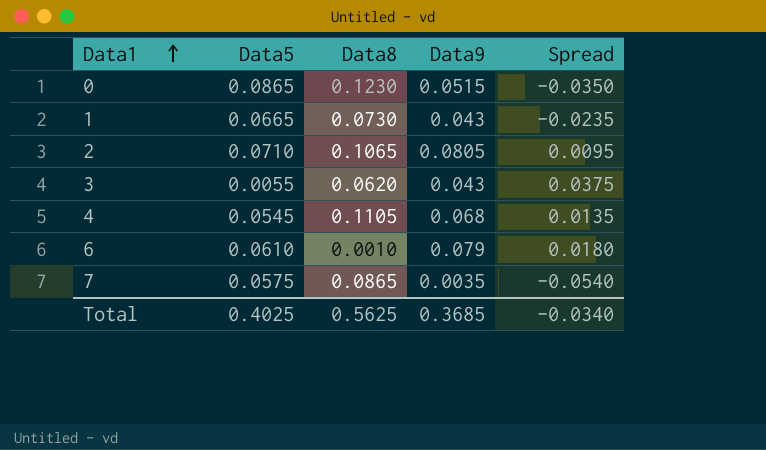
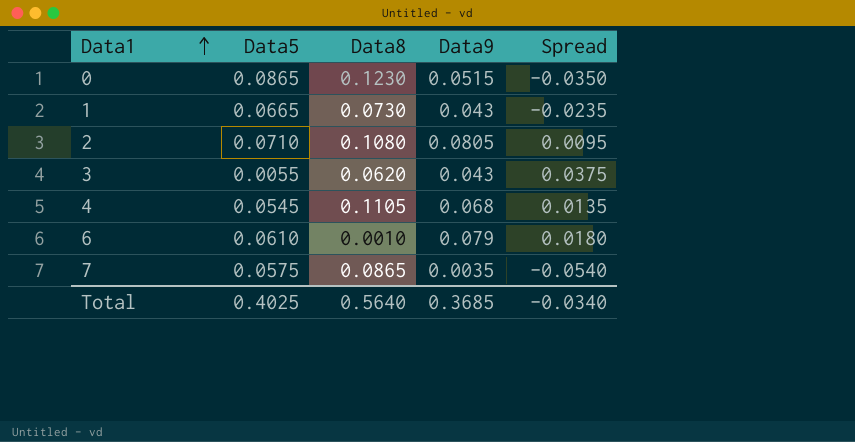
2 | Data8: 0.1065 -> 0.1080
Total | Data8: 0.5625 -> 0.5640

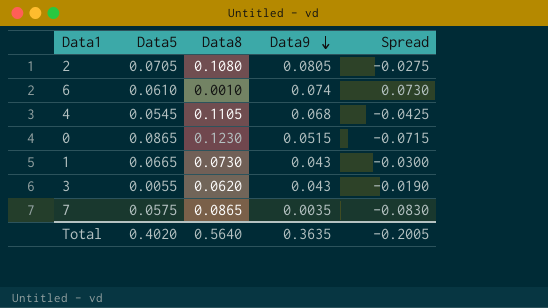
row order: Data1 ascending -> Data9 descending
column Spread | formula: [Data9] - [Data5] -> [Data9] - [Data8]
2 | Data5: 0.0710 -> 0.0705
6 | Data9: 0.079 -> 0.074
Total | Data5: 0.4025 -> 0.4020
Total | Data9: 0.3685 -> 0.3635
Total | Spread: -0.0340 -> -0.2005

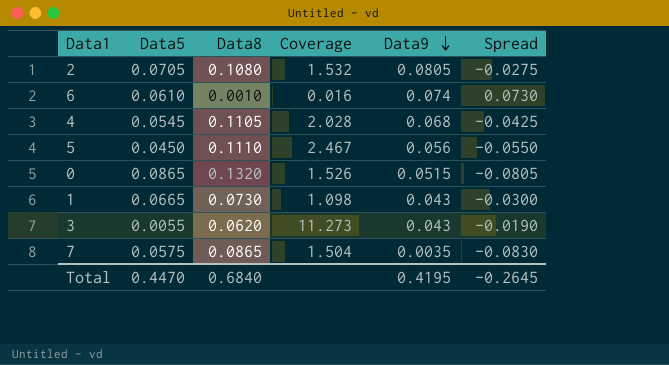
column Coverage | formula: none -> [Data8] / [Data5]
row 5: none -> 0.0450 | 0.1110 | 2.467 | 0.056 | -0.0550
0 | Data8: 0.1230 -> 0.1320
0 | Spread: -0.0715 -> -0.0805
Total | Data5: 0.4020 -> 0.4470
Total | Data8: 0.5640 -> 0.6840
Total | Data9: 0.3635 -> 0.4195
Total | Spread: -0.2005 -> -0.2645

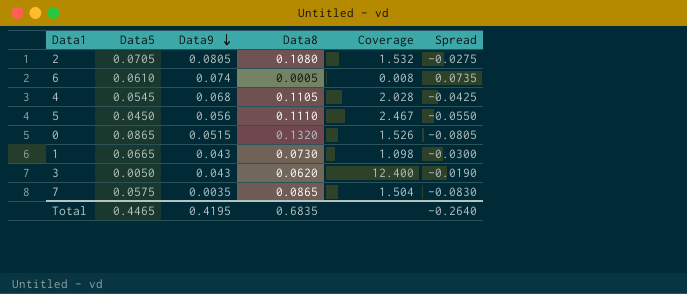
column Data9 | position: 5 -> 3
6 | Data8: 0.0010 -> 0.0005
6 | Coverage: 0.016 -> 0.008
6 | Spread: 0.0730 -> 0.0735
3 | Data5: 0.0055 -> 0.0050
3 | Coverage: 11.273 -> 12.400
Total | Data5: 0.4470 -> 0.4465
Total | Data8: 0.6840 -> 0.6835
Total | Spread: -0.2645 -> -0.2640

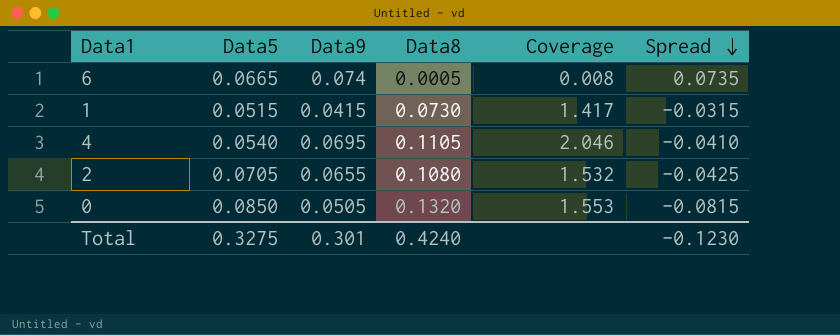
row order: Data9 descending -> Spread descending
row 5: 0.0450 | 0.056 | 0.1110 | 2.467 | -0.0550 -> none
row 3: 0.0050 | 0.043 | 0.0620 | 12.400 | -0.0190 -> none
row 7: 0.0575 | 0.0035 | 0.0865 | 1.504 | -0.0830 -> none
6 | Data5: 0.0610 -> 0.0665
1 | Data5: 0.0665 -> 0.0515
1 | Data9: 0.043 -> 0.0415
1 | Coverage: 1.098 -> 1.417
1 | Spread: -0.0300 -> -0.0315
4 | Data5: 0.0545 -> 0.0540
4 | Data9: 0.068 -> 0.0695
4 | Coverage: 2.028 -> 2.046
4 | Spread: -0.0425 -> -0.0410
2 | Data9: 0.0805 -> 0.0655
2 | Spread: -0.0275 -> -0.0425
0 | Data5: 0.0865 -> 0.0850
0 | Data9: 0.0515 -> 0.0505
0 | Coverage: 1.526 -> 1.553
0 | Spread: -0.0805 -> -0.0815
Total | Data5: 0.4465 -> 0.3275
Total | Data9: 0.4195 -> 0.301
Total | Data8: 0.6835 -> 0.4240
Total | Spread: -0.2640 -> -0.1230

